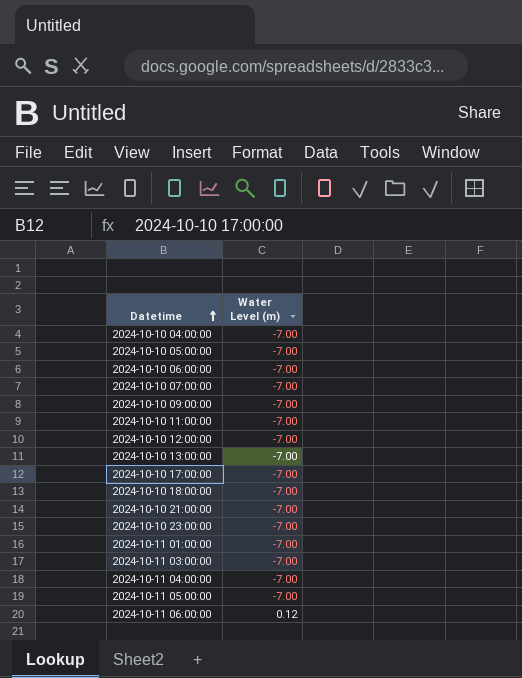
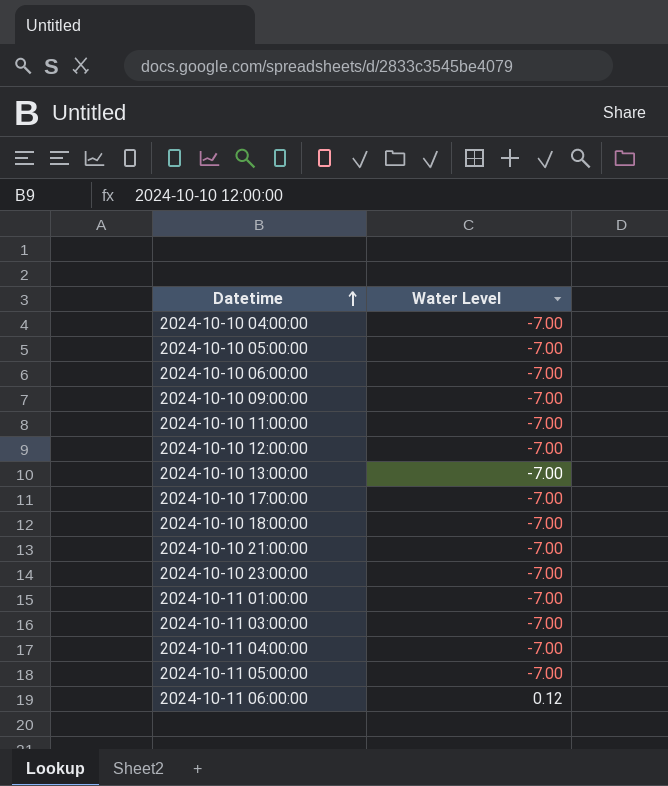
column name: Water Level (m) -> Water Level
row 2024-10-10 07:00:00: -7.00 -> none

